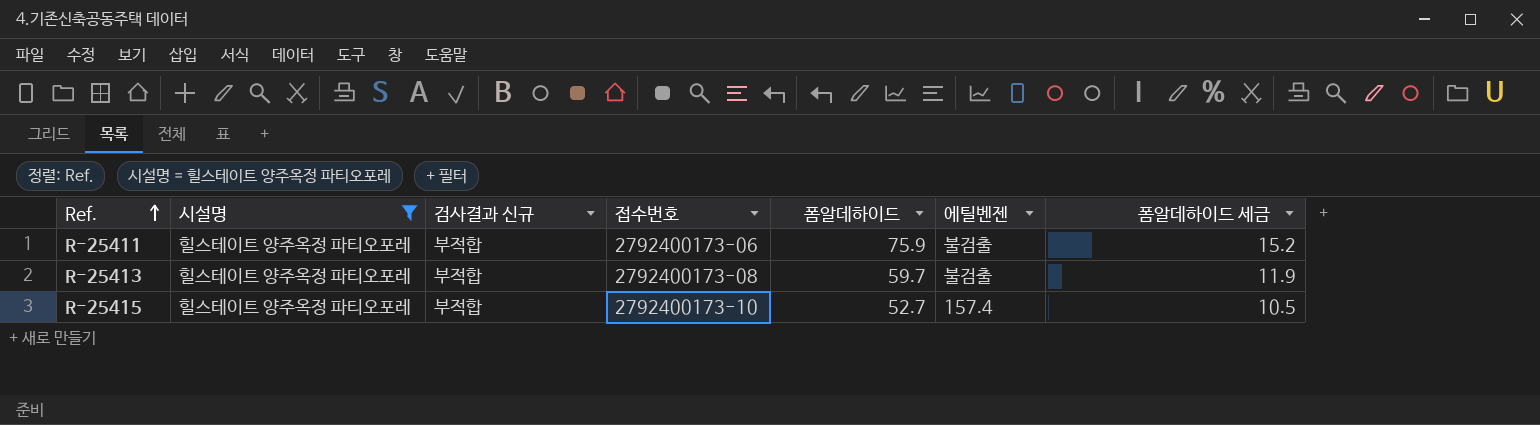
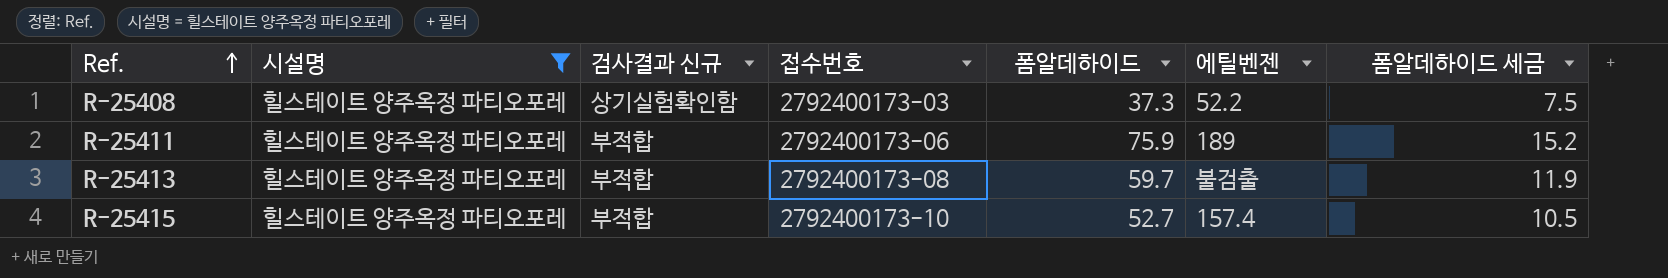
row R-25408: none -> 힐스테이트 양주옥정 파티오포레 | 상기실험확인함 | 2792400173-03 | 37.3 | 52.2 | 7.5
R-25411 | 에틸벤젠: 불검출 -> 189

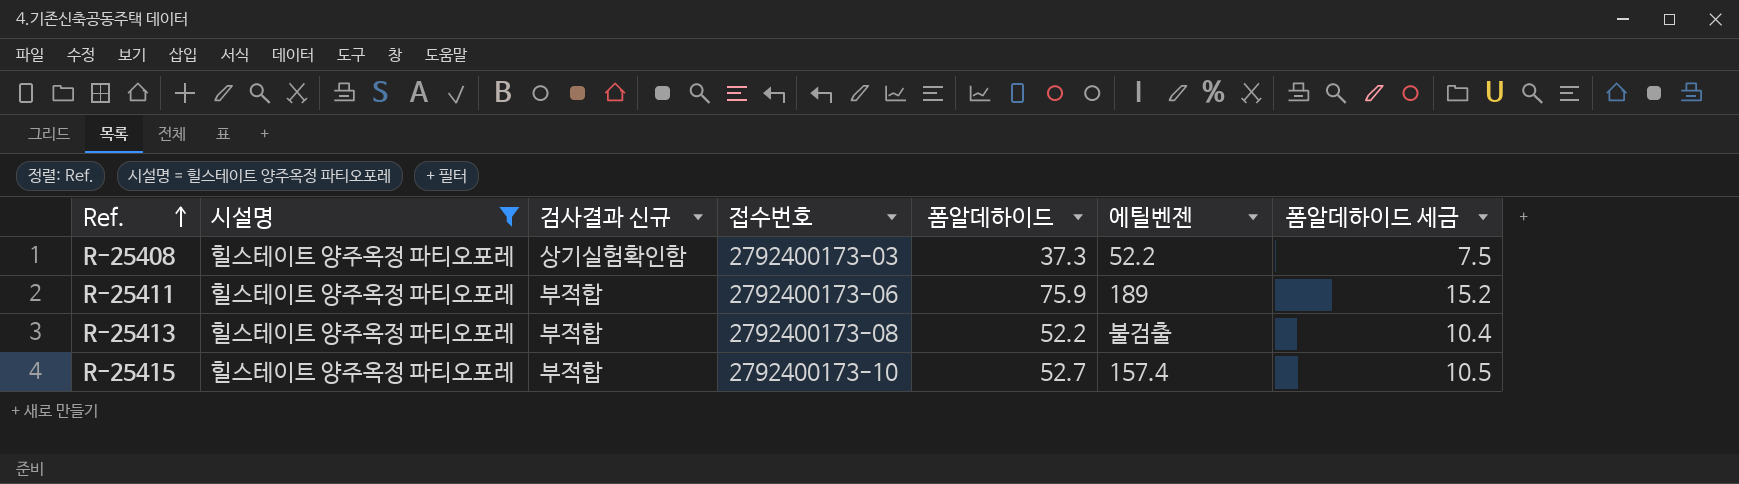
R-25413 | 폼알데하이드: 59.7 -> 52.2
R-25413 | 폼알데하이드 세금: 11.9 -> 10.4

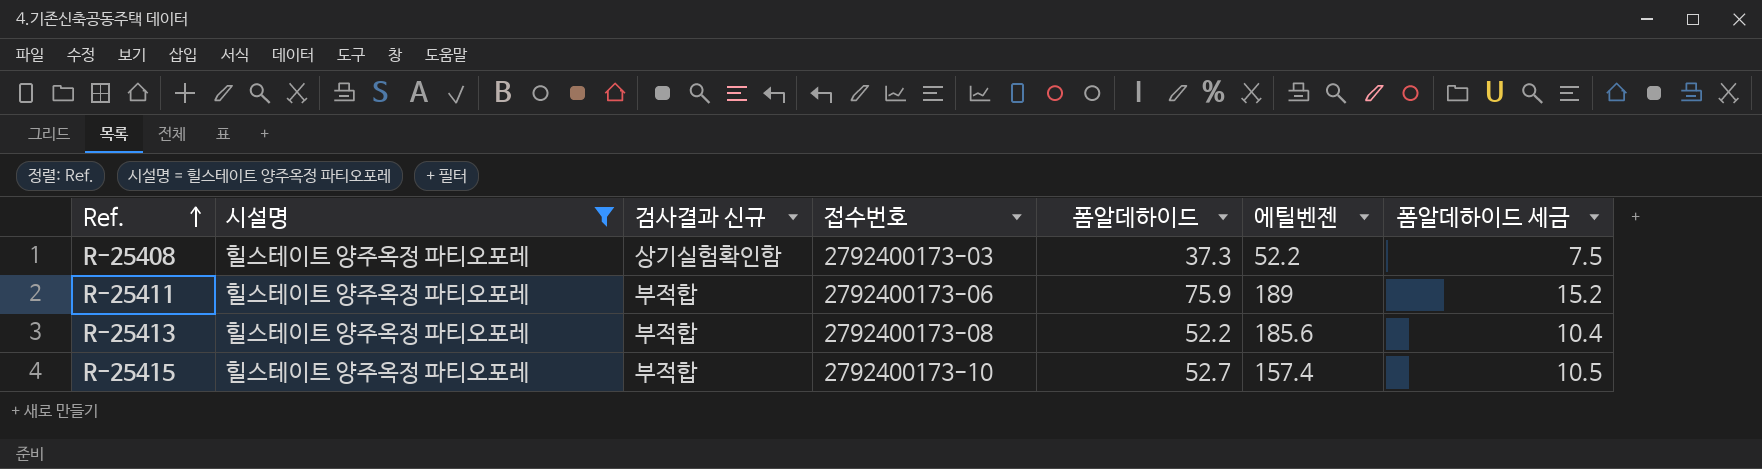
R-25413 | 에틸벤젠: 불검출 -> 185.6

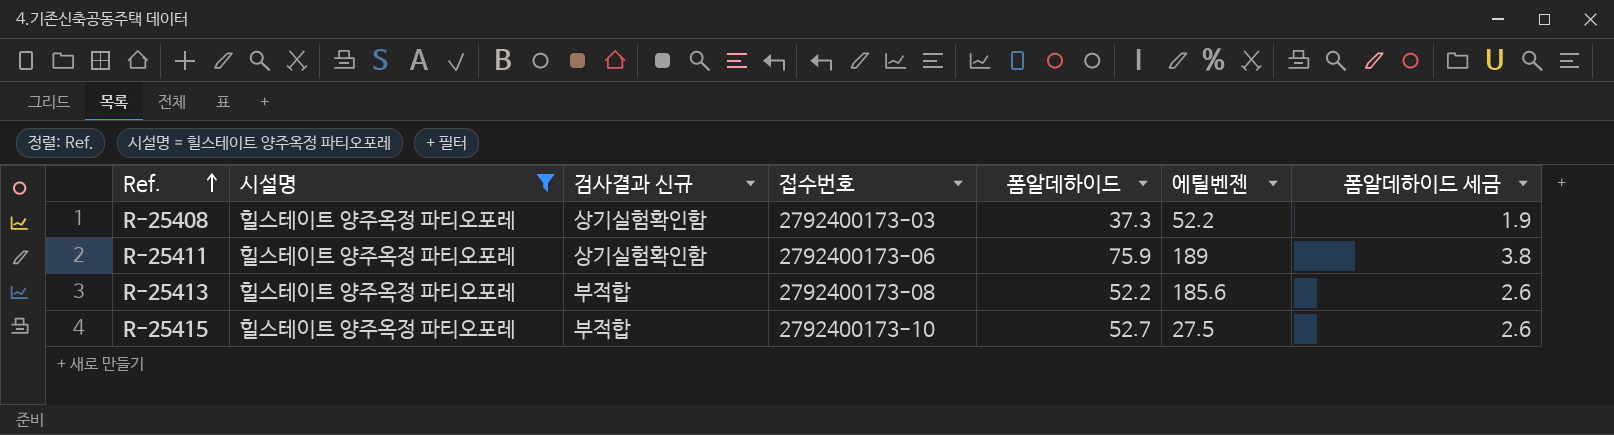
column 폼알데하이드 세금 | formula: [폼알데하이드] * 0.2 -> [폼알데하이드] * 0.05
R-25411 | 검사결과 신규: 부적합 -> 상기실험확인함
R-25415 | 에틸벤젠: 157.4 -> 27.5

